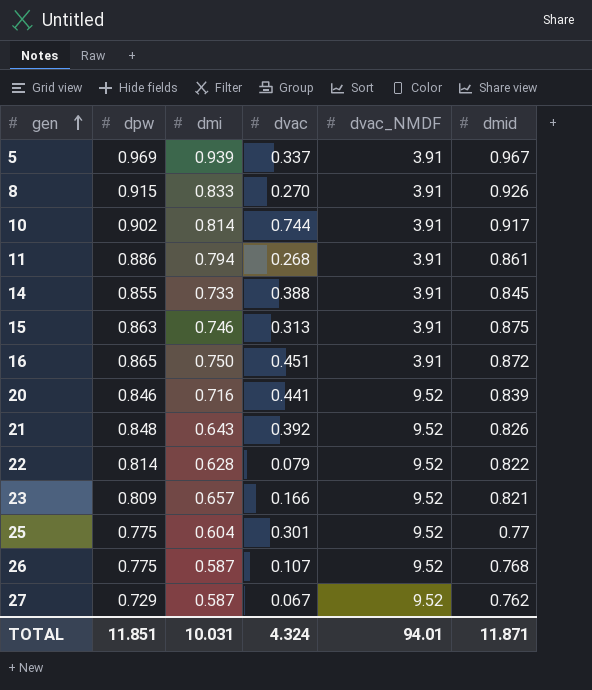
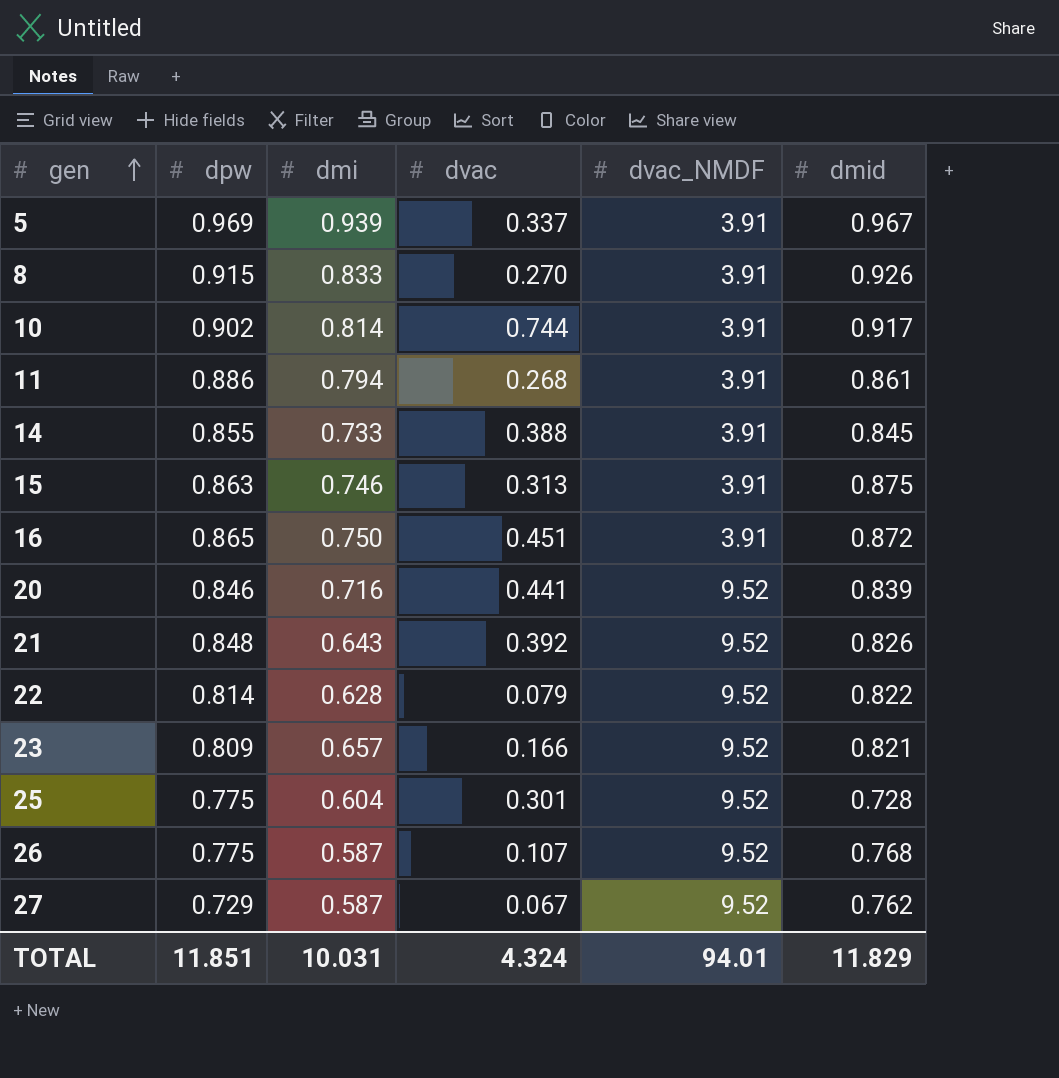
25 | dmid: 0.77 -> 0.728
TOTAL | dmid: 11.871 -> 11.829

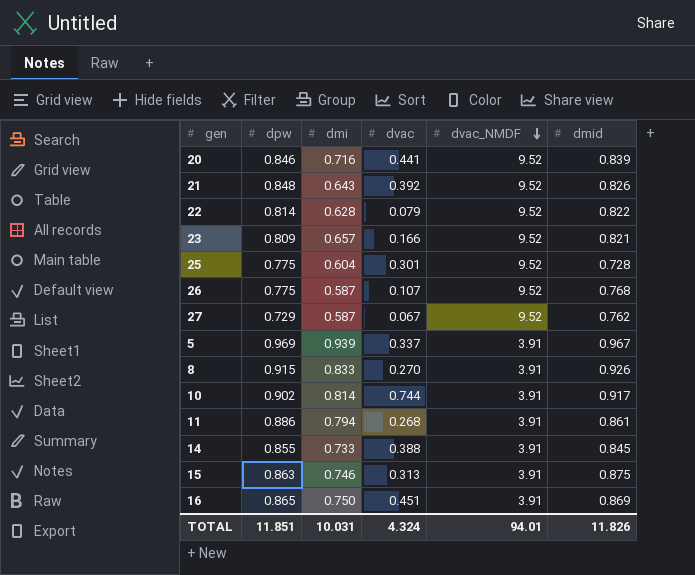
row order: gen ascending -> dvac_NMDF descending
16 | dmid: 0.872 -> 0.869
TOTAL | dmid: 11.829 -> 11.826

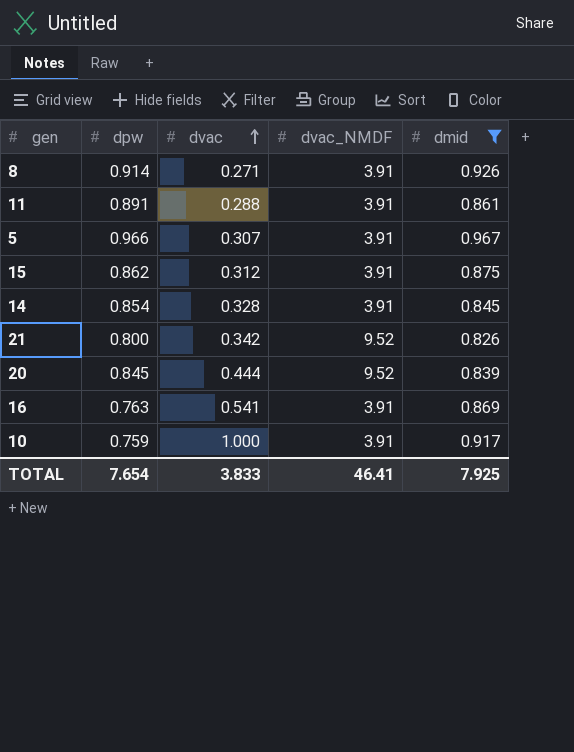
filter: none -> dmid >= 0.826
row order: dvac_NMDF descending -> dvac ascending
column dmi | position: 3 -> none
8 | dpw: 0.915 -> 0.914
8 | dvac: 0.270 -> 0.271
11 | dpw: 0.886 -> 0.891
11 | dvac: 0.268 -> 0.288
5 | dpw: 0.969 -> 0.966
5 | dvac: 0.337 -> 0.307
15 | dpw: 0.863 -> 0.862
15 | dvac: 0.313 -> 0.312
14 | dpw: 0.855 -> 0.854
14 | dvac: 0.388 -> 0.328
21 | dpw: 0.848 -> 0.800
21 | dvac: 0.392 -> 0.342
20 | dpw: 0.846 -> 0.845
20 | dvac: 0.441 -> 0.444
16 | dpw: 0.865 -> 0.763
16 | dvac: 0.451 -> 0.541
10 | dpw: 0.902 -> 0.759
10 | dvac: 0.744 -> 1.000
TOTAL | dpw: 11.851 -> 7.654
TOTAL | dvac: 4.324 -> 3.833
TOTAL | dvac_NMDF: 94.01 -> 46.41
TOTAL | dmid: 11.826 -> 7.925

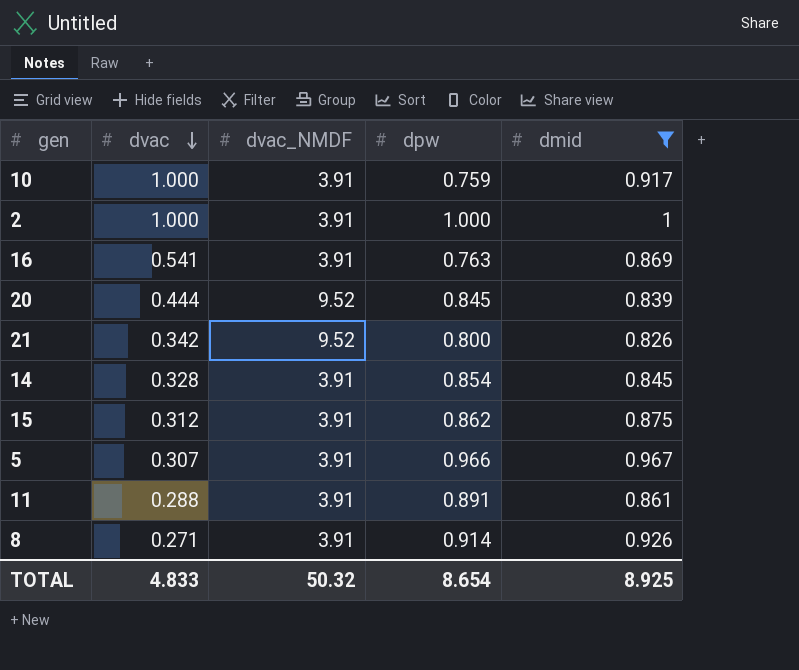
row order: dvac ascending -> dvac descending
column dpw | position: 2 -> 4
row 2: none -> 1.000 | 3.91 | 1.000 | 1
TOTAL | dvac: 3.833 -> 4.833
TOTAL | dvac_NMDF: 46.41 -> 50.32
TOTAL | dpw: 7.654 -> 8.654
TOTAL | dmid: 7.925 -> 8.925

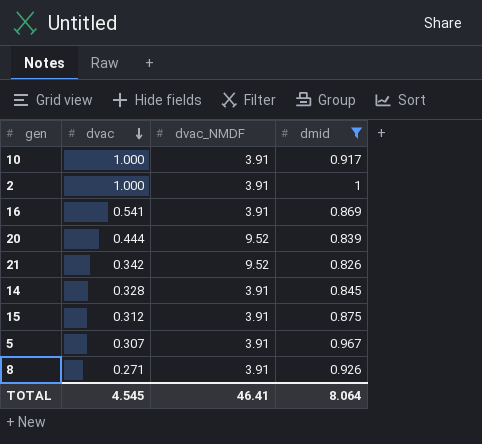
column dpw | position: 4 -> none
row 11: 0.288 | 3.91 | 0.891 | 0.861 -> none
TOTAL | dvac: 4.833 -> 4.545
TOTAL | dvac_NMDF: 50.32 -> 46.41
TOTAL | dmid: 8.925 -> 8.064

